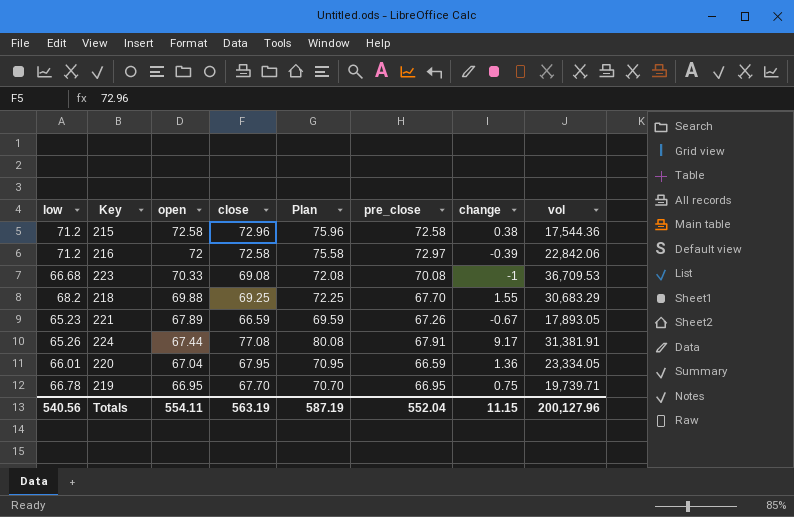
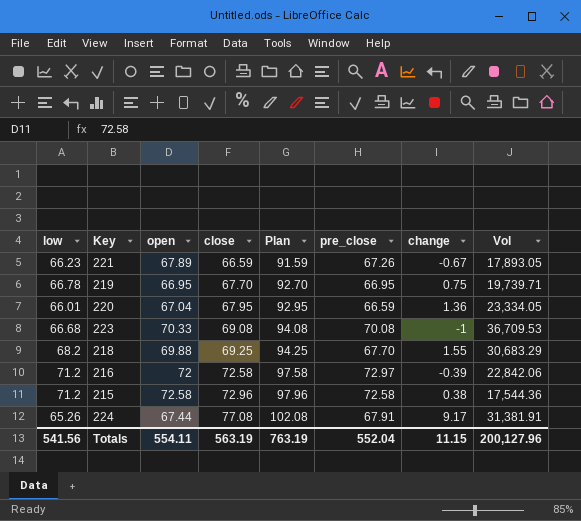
row order: open descending -> close ascending
column Plan | formula: [close] + 3 -> [close] + 25
column name: vol -> Vol
221 | low: 65.23 -> 66.23
Totals | low: 540.56 -> 541.56
Totals | Plan: 587.19 -> 763.19

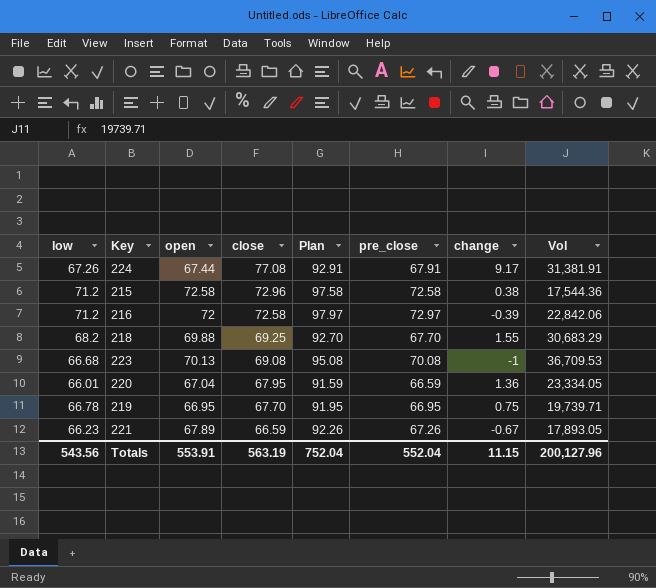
row order: close ascending -> close descending
column Plan | formula: [close] + 25 -> [pre_close] + 25
224 | low: 65.26 -> 67.26
223 | open: 70.33 -> 70.13
Totals | low: 541.56 -> 543.56
Totals | open: 554.11 -> 553.91
Totals | Plan: 763.19 -> 752.04

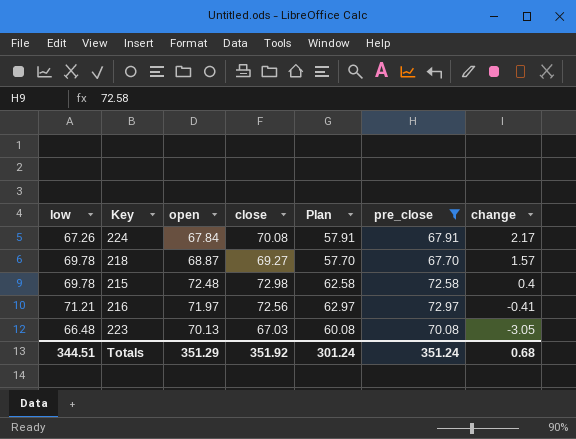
filter: none -> pre_close >= 67.70
row order: close descending -> change descending
column Vol | position: 8 -> none
column Plan | formula: [pre_close] + 25 -> [pre_close] - 10
224 | open: 67.44 -> 67.84
224 | close: 77.08 -> 70.08
224 | change: 9.17 -> 2.17
218 | low: 68.2 -> 69.78
218 | open: 69.88 -> 68.87
218 | close: 69.25 -> 69.27
218 | change: 1.55 -> 1.57
215 | low: 71.2 -> 69.78
215 | open: 72.58 -> 72.48
215 | close: 72.96 -> 72.98
215 | change: 0.38 -> 0.4
216 | low: 71.2 -> 71.21
216 | open: 72 -> 71.97
216 | close: 72.58 -> 72.56
216 | change: -0.39 -> -0.41
223 | low: 66.68 -> 66.48
223 | close: 69.08 -> 67.03
223 | change: -1 -> -3.05
Totals | low: 543.56 -> 344.51
Totals | open: 553.91 -> 351.29
Totals | close: 563.19 -> 351.92
Totals | Plan: 752.04 -> 301.24
Totals | pre_close: 552.04 -> 351.24
Totals | change: 11.15 -> 0.68

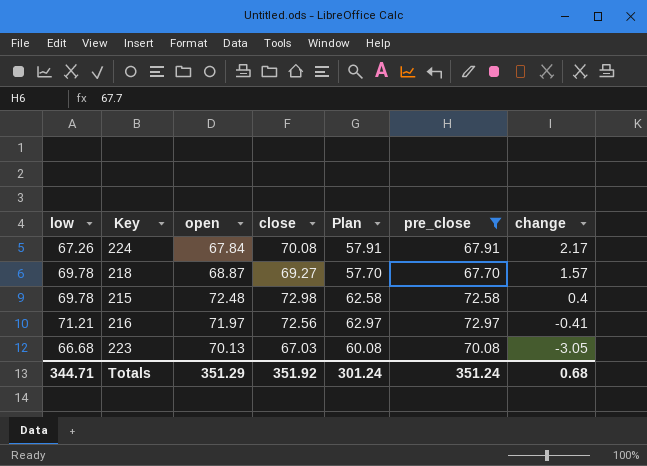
223 | low: 66.48 -> 66.68
Totals | low: 344.51 -> 344.71

